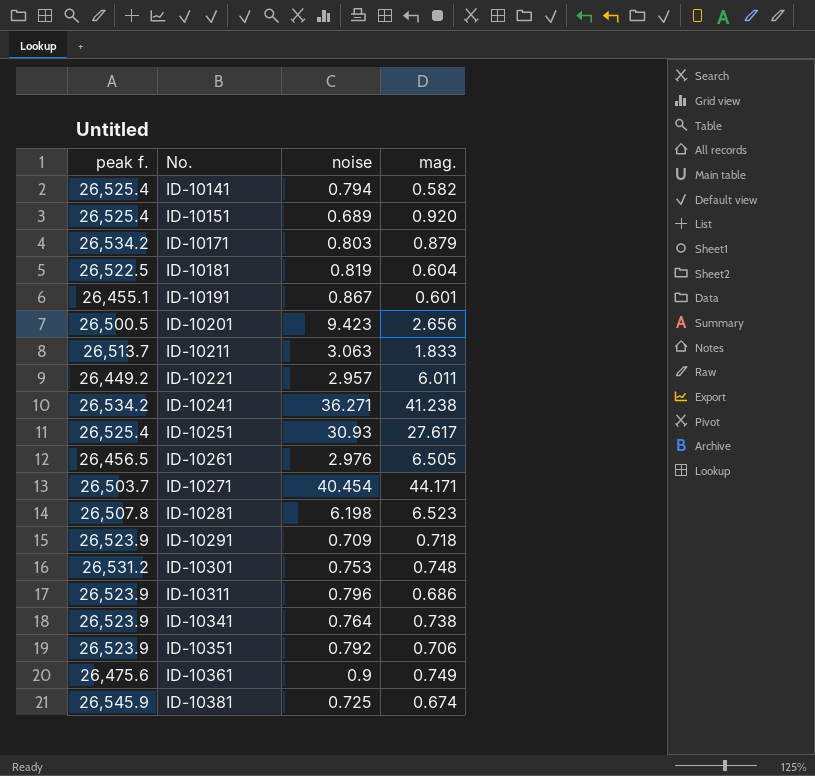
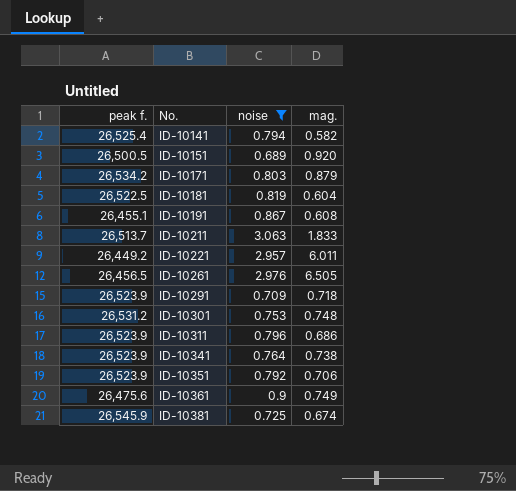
filter: none -> noise <= 3.063
ID-10151 | peak f.: 26,525.4 -> 26,500.5
ID-10191 | mag.: 0.601 -> 0.608

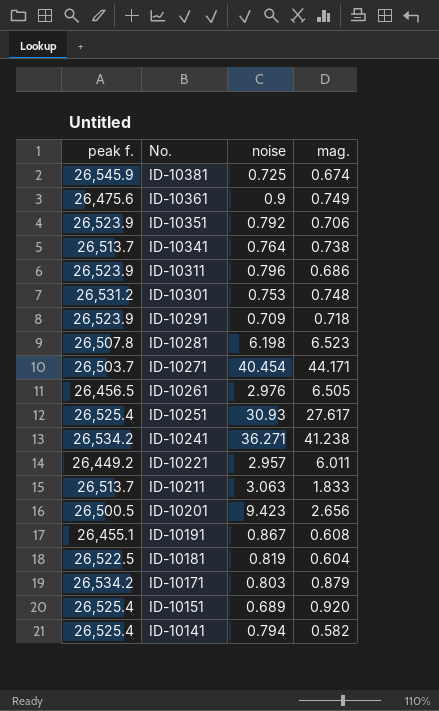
filter: noise <= 3.063 -> none
row order: No. ascending -> No. descending
ID-10341 | peak f.: 26,523.9 -> 26,513.7
ID-10151 | peak f.: 26,500.5 -> 26,525.4

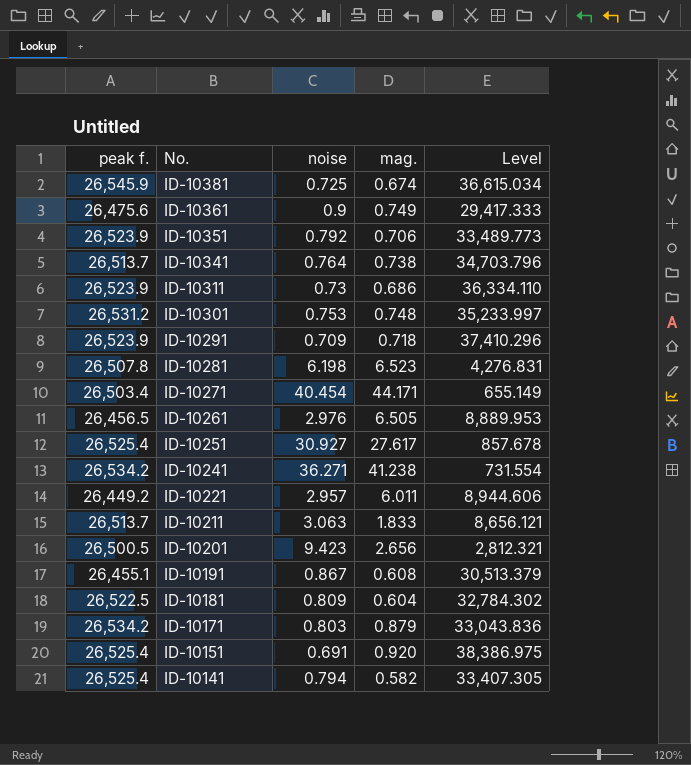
column Level | formula: none -> [peak f.] / [noise]
ID-10311 | noise: 0.796 -> 0.73
ID-10271 | peak f.: 26,503.7 -> 26,503.4
ID-10251 | noise: 30.93 -> 30.927
ID-10181 | noise: 0.819 -> 0.809
ID-10151 | noise: 0.689 -> 0.691

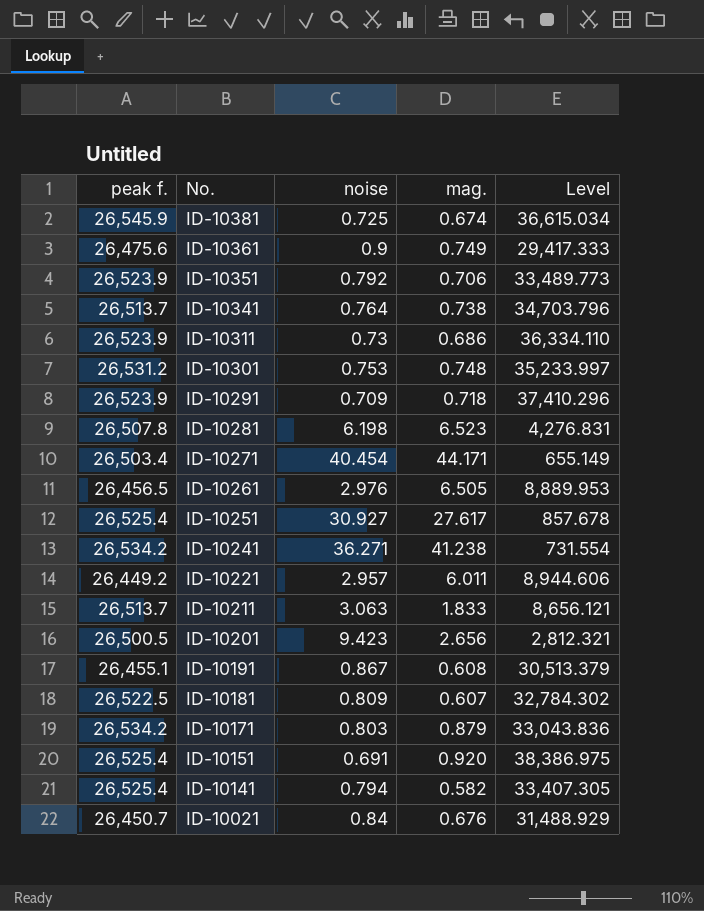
ID-10181 | mag.: 0.604 -> 0.607
row ID-10021: none -> 26,450.7 | 0.84 | 0.676 | 31,488.929

